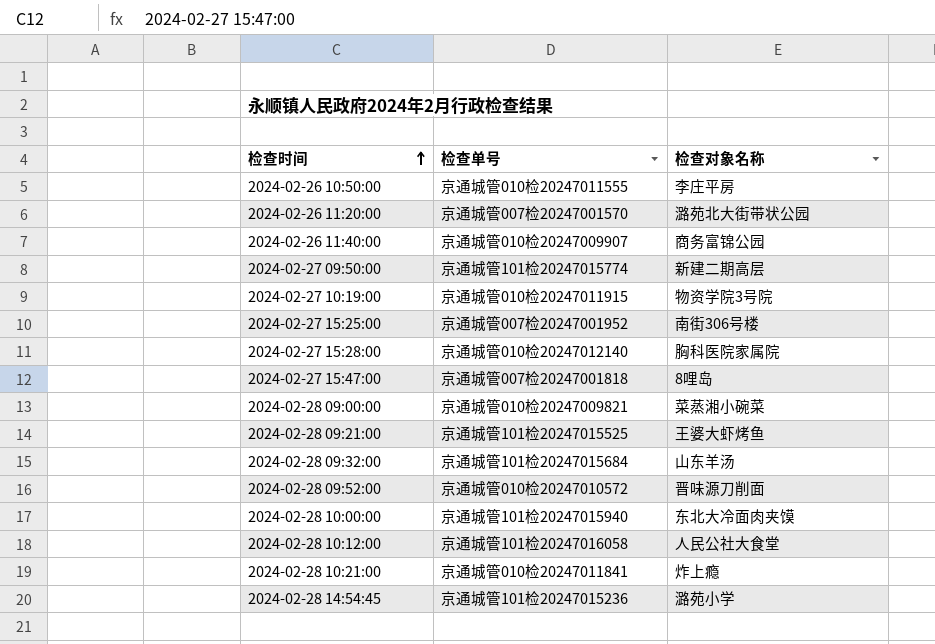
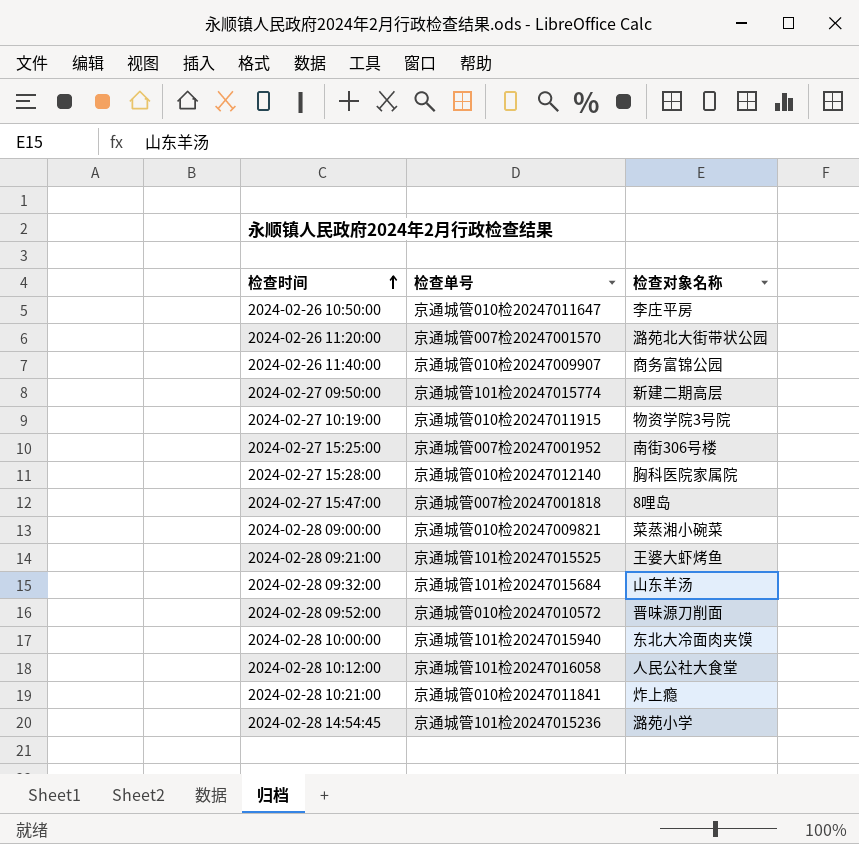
2024-02-26 10:50:00 | 检查单号: 京通城管010检20247011555 -> 京通城管010检20247011647

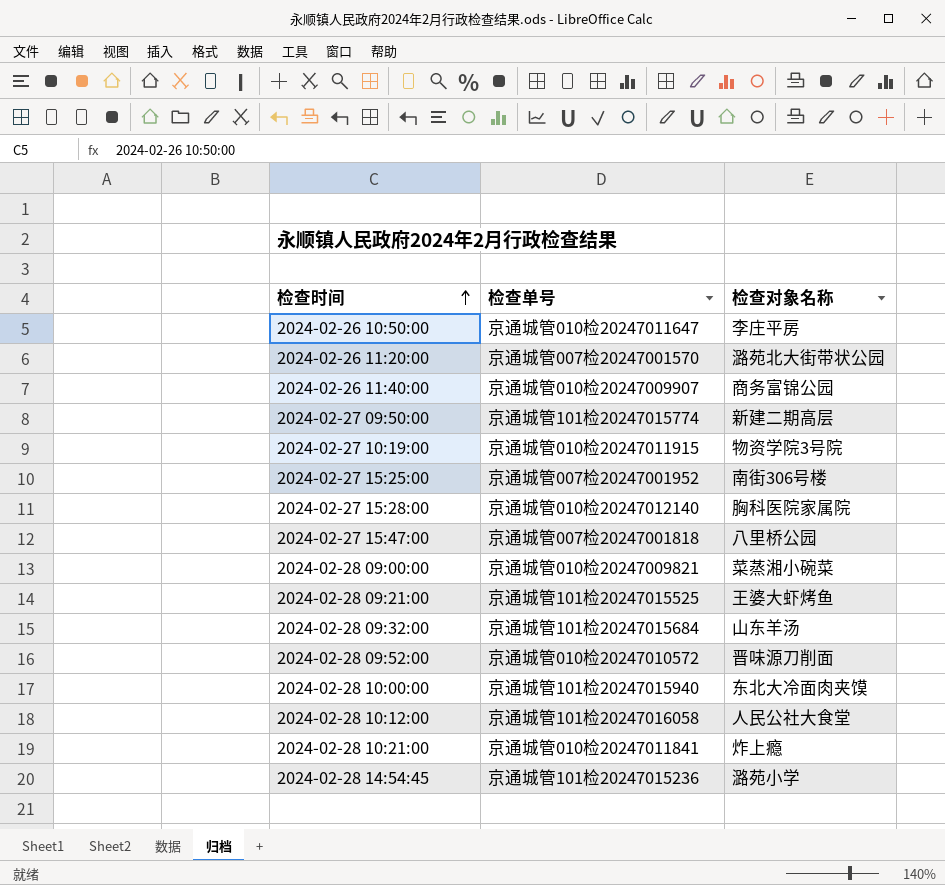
2024-02-27 15:47:00 | 检查对象名称: 8哩岛 -> 八里桥公园

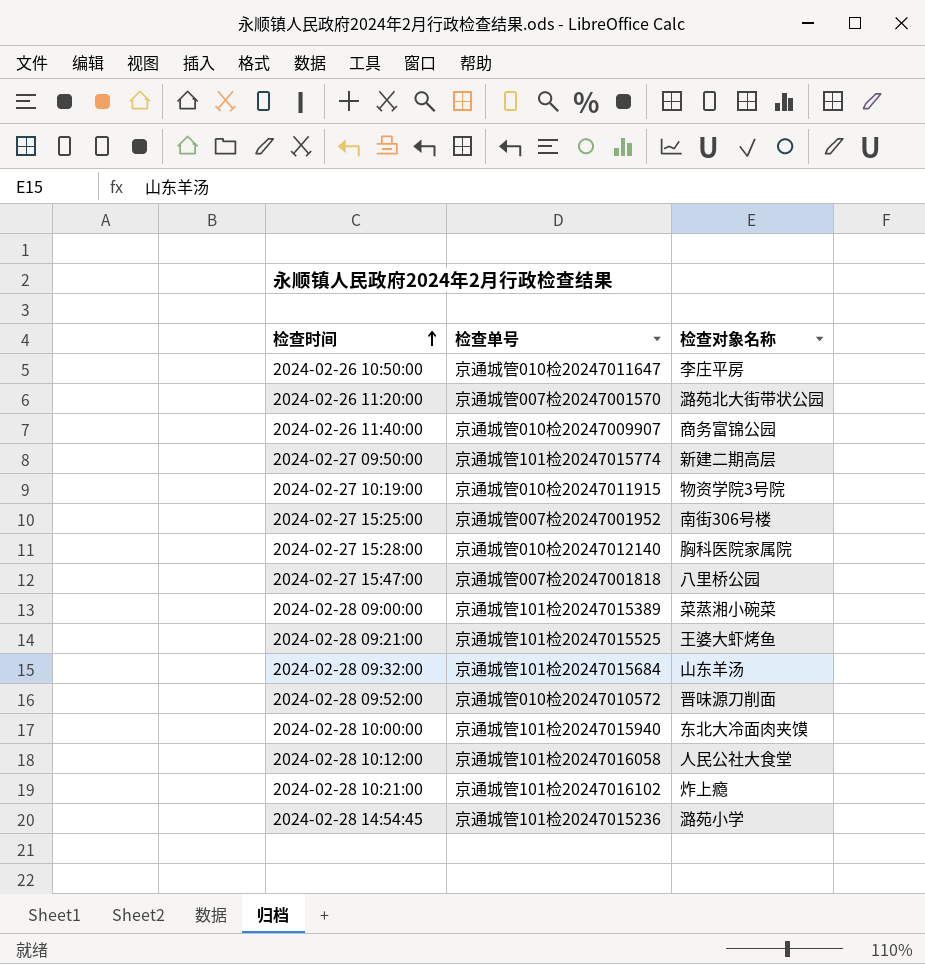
2024-02-28 09:00:00 | 检查单号: 京通城管010检20247009821 -> 京通城管101检20247015389
2024-02-28 10:21:00 | 检查单号: 京通城管010检20247011841 -> 京通城管101检20247016102

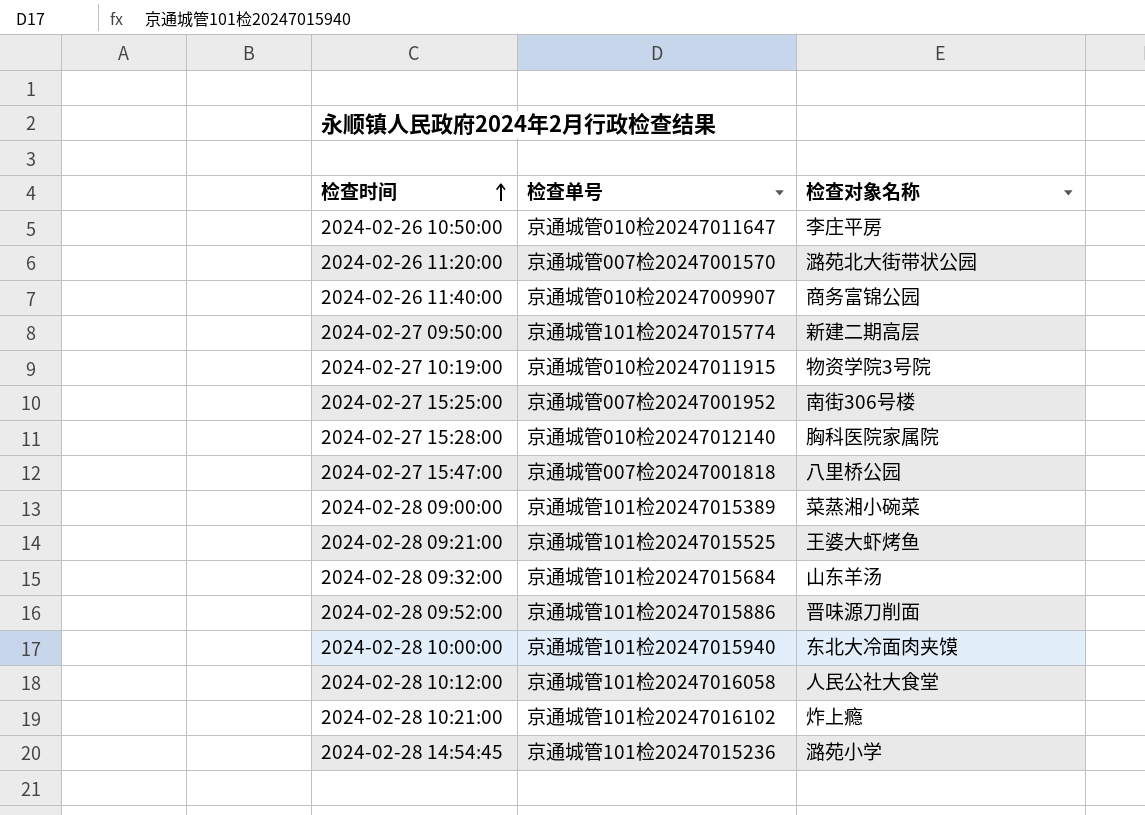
2024-02-28 09:52:00 | 检查单号: 京通城管010检20247010572 -> 京通城管101检20247015886

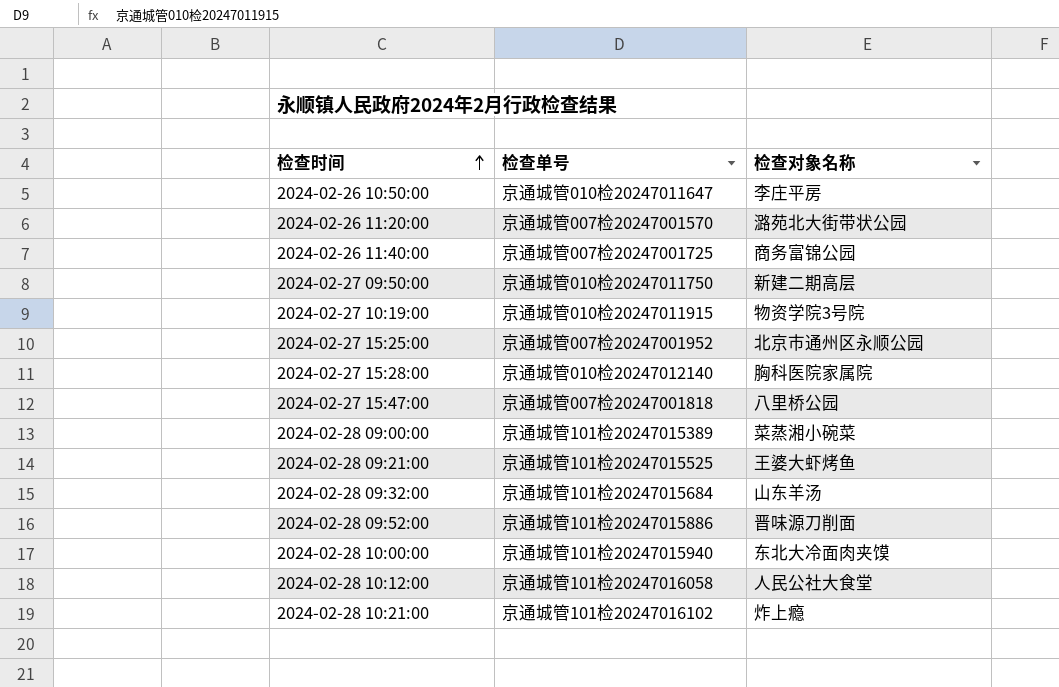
row 2024-02-28 14:54:45: 京通城管101检20247015236 | 潞苑小学 -> none
2024-02-26 11:40:00 | 检查单号: 京通城管010检20247009907 -> 京通城管007检20247001725
2024-02-27 09:50:00 | 检查单号: 京通城管101检20247015774 -> 京通城管010检20247011750
2024-02-27 15:25:00 | 检查对象名称: 南街306号楼 -> 北京市通州区永顺公园

